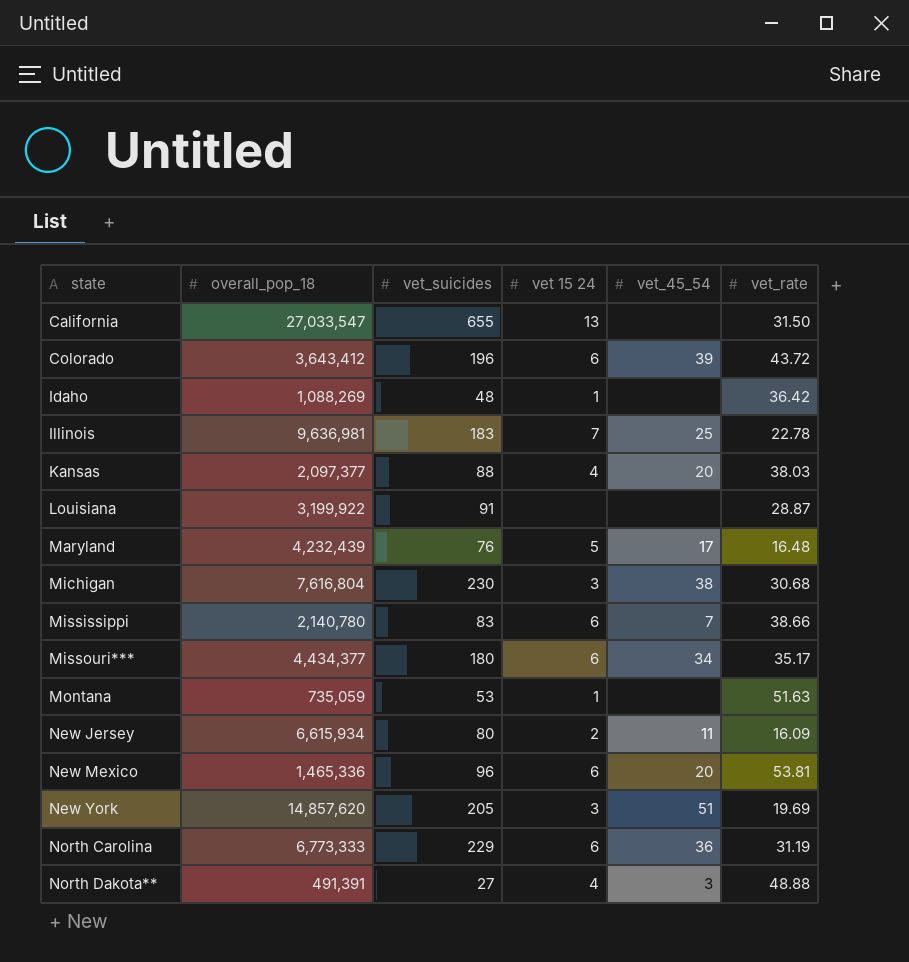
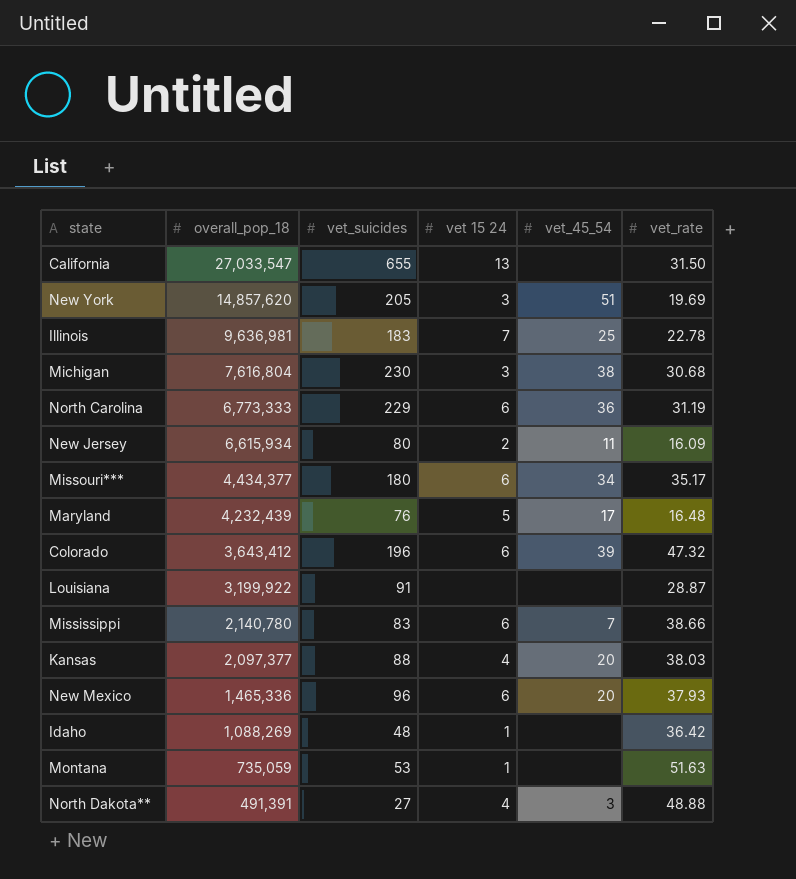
row order: state ascending -> overall_pop_18 descending
Colorado | vet_rate: 43.72 -> 47.32
New Mexico | vet_rate: 53.81 -> 37.93

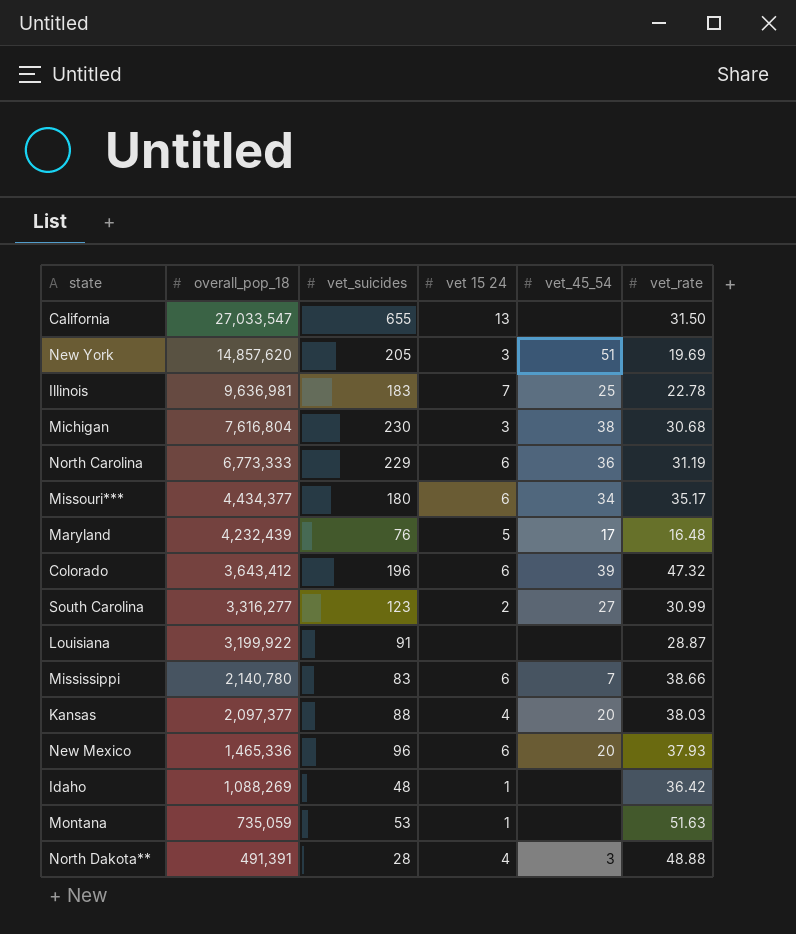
row New Jersey: 6,615,934 | 80 | 2 | 11 | 16.09 -> none
row South Carolina: none -> 3,316,277 | 123 | 2 | 27 | 30.99
North Dakota** | vet_suicides: 27 -> 28

